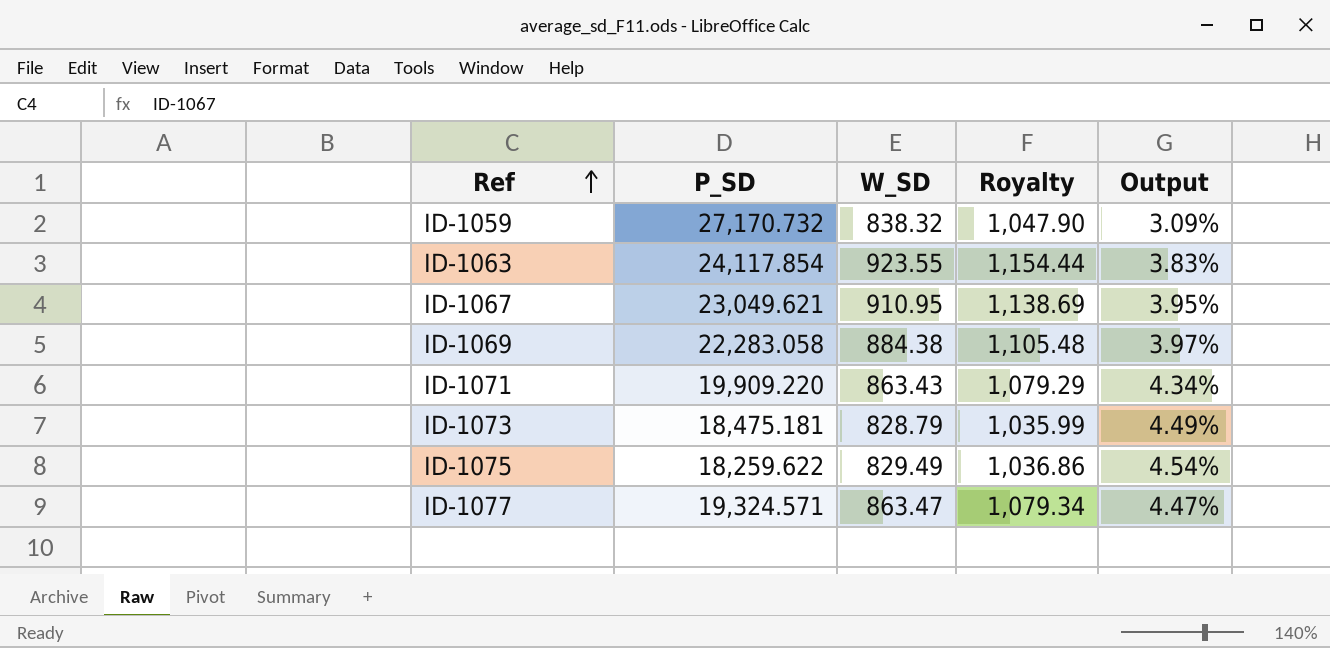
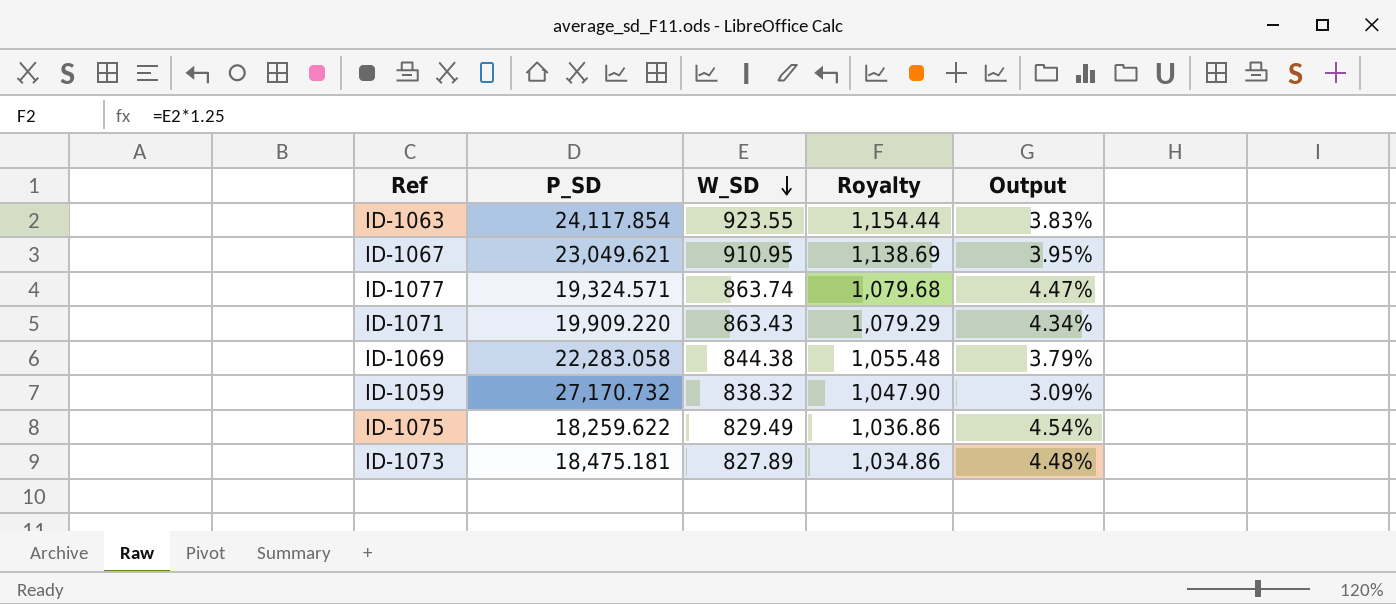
row order: Ref ascending -> W_SD descending
ID-1077 | W_SD: 863.47 -> 863.74
ID-1077 | Royalty: 1,079.34 -> 1,079.68
ID-1069 | W_SD: 884.38 -> 844.38
ID-1069 | Royalty: 1,105.48 -> 1,055.48
ID-1069 | Output: 3.97% -> 3.79%
ID-1073 | W_SD: 828.79 -> 827.89
ID-1073 | Royalty: 1,035.99 -> 1,034.86
ID-1073 | Output: 4.49% -> 4.48%

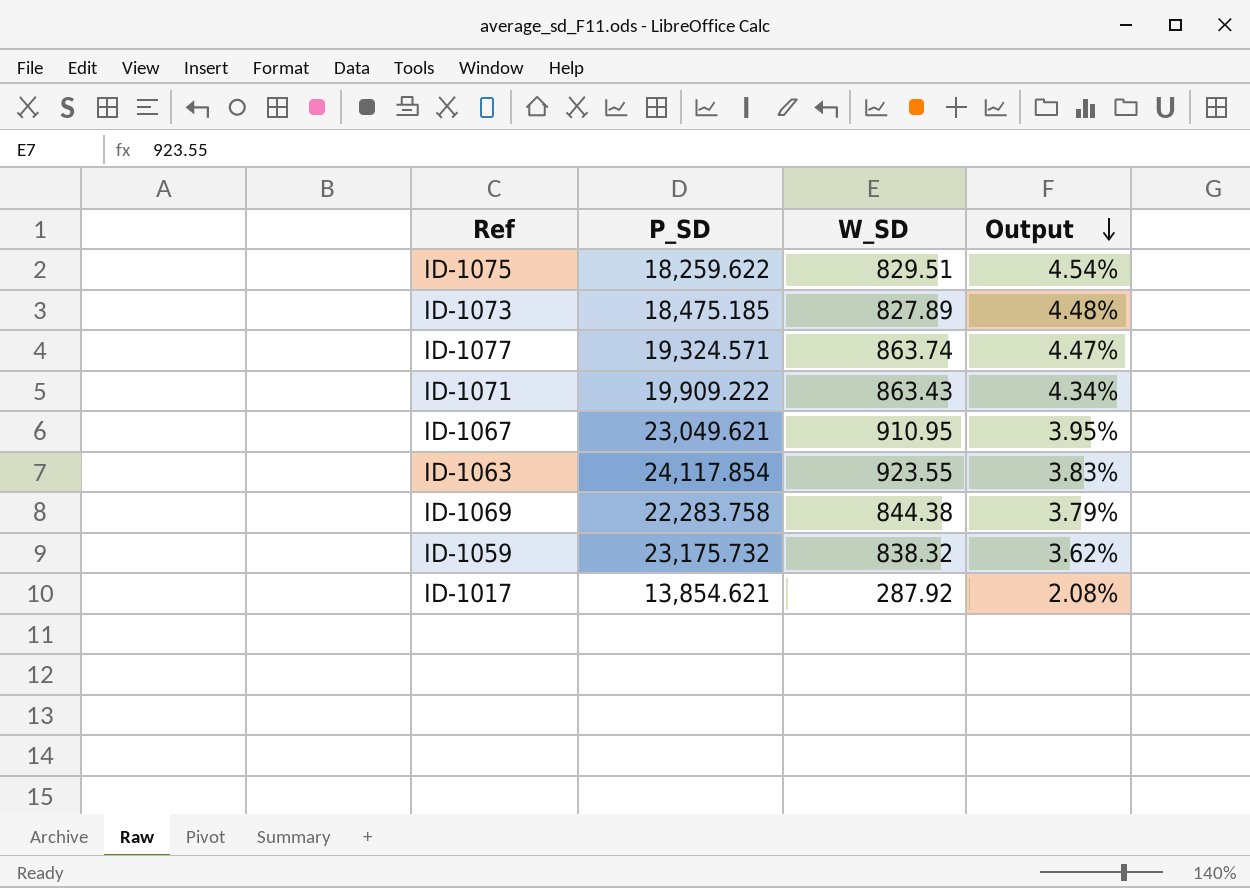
row order: W_SD descending -> Output descending
column Royalty | formula: [W_SD] * 1.25 -> none
ID-1075 | W_SD: 829.49 -> 829.51
ID-1073 | P_SD: 18,475.181 -> 18,475.185
ID-1071 | P_SD: 19,909.220 -> 19,909.222
ID-1069 | P_SD: 22,283.058 -> 22,283.758
ID-1059 | P_SD: 27,170.732 -> 23,175.732
ID-1059 | Output: 3.09% -> 3.62%
row ID-1017: none -> 13,854.621 | 287.92 | 2.08%

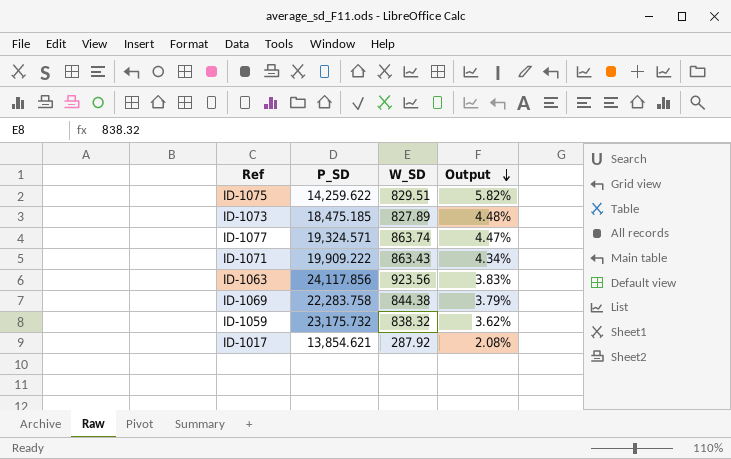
row ID-1067: 23,049.621 | 910.95 | 3.95% -> none
ID-1075 | P_SD: 18,259.622 -> 14,259.622
ID-1075 | Output: 4.54% -> 5.82%
ID-1063 | P_SD: 24,117.854 -> 24,117.856
ID-1063 | W_SD: 923.55 -> 923.56

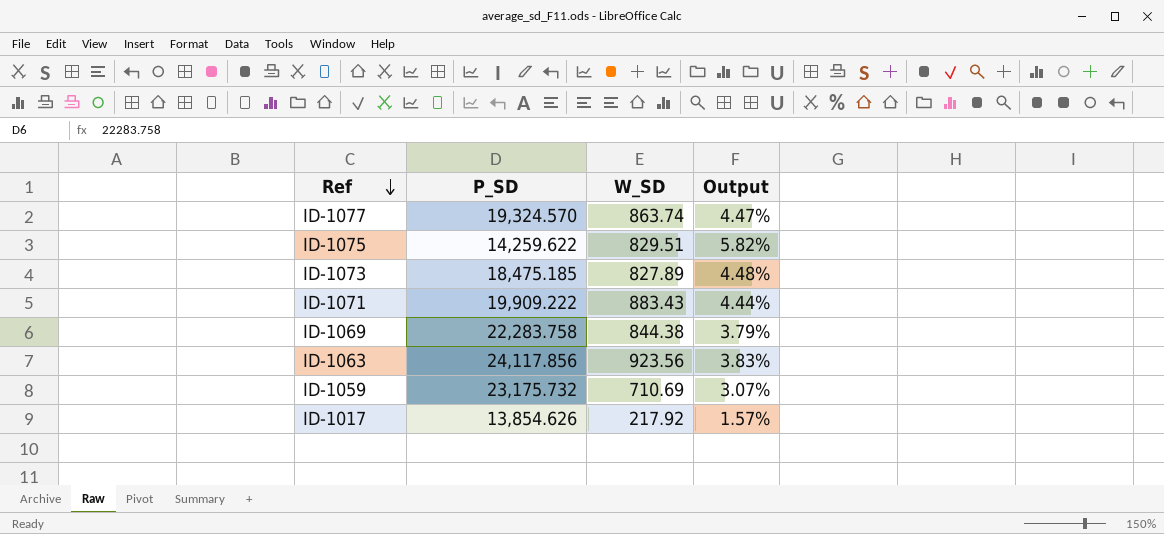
row order: Output descending -> Ref descending
ID-1077 | P_SD: 19,324.571 -> 19,324.570
ID-1071 | W_SD: 863.43 -> 883.43
ID-1071 | Output: 4.34% -> 4.44%
ID-1059 | W_SD: 838.32 -> 710.69
ID-1059 | Output: 3.62% -> 3.07%
ID-1017 | P_SD: 13,854.621 -> 13,854.626
ID-1017 | W_SD: 287.92 -> 217.92
ID-1017 | Output: 2.08% -> 1.57%

